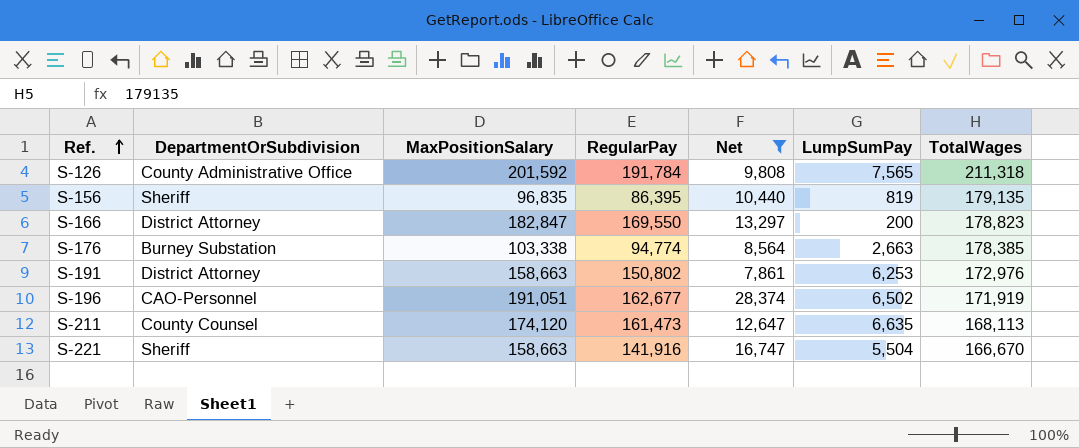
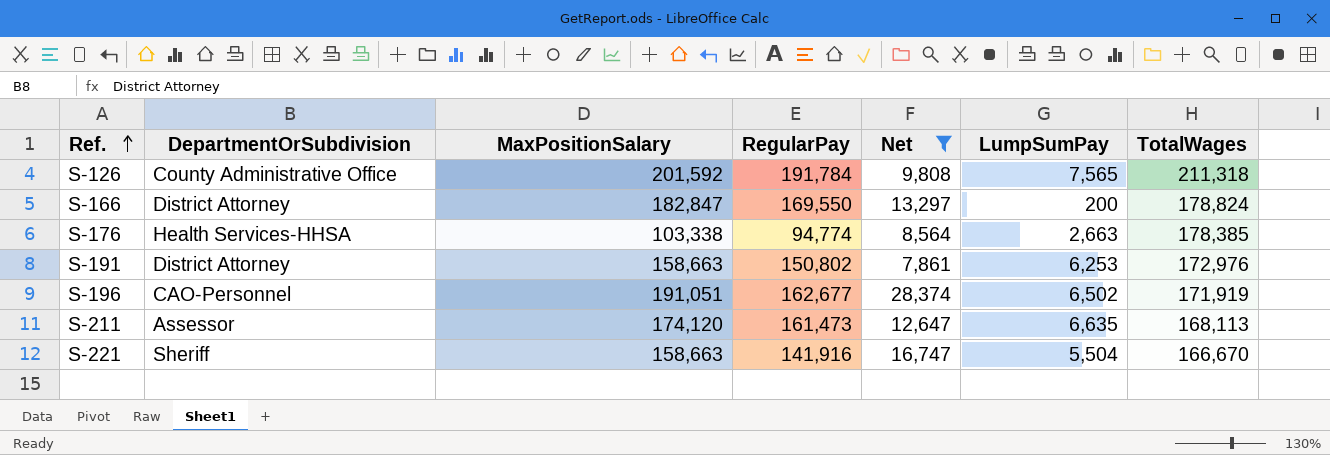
row S-156: Sheriff | 96,835 | 86,395 | 10,440 | 819 | 179,135 -> none
S-166 | TotalWages: 178,823 -> 178,824
S-176 | DepartmentOrSubdivision: Burney Substation -> Health Services-HHSA
S-211 | DepartmentOrSubdivision: County Counsel -> Assessor

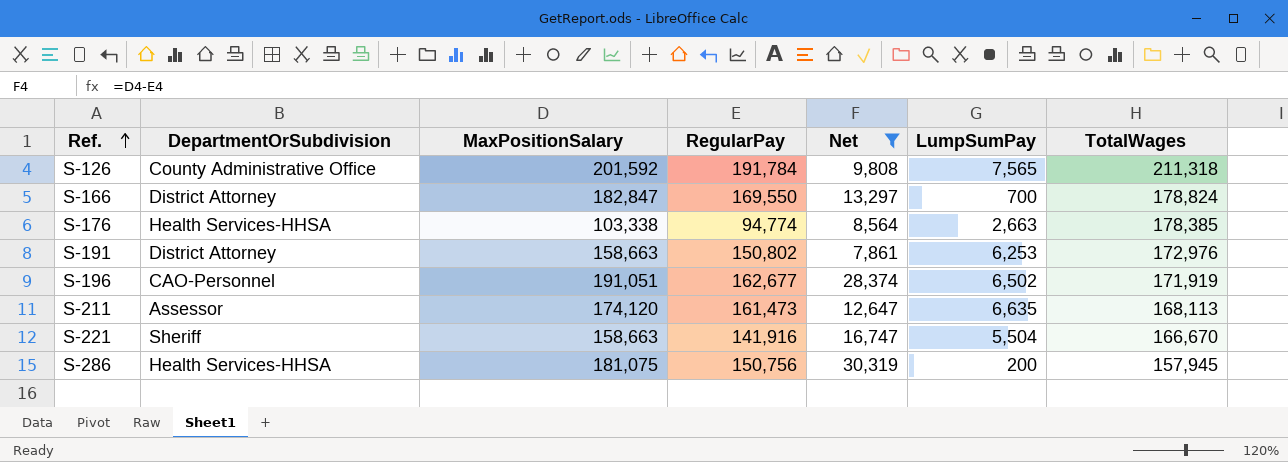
S-166 | LumpSumPay: 200 -> 700
row S-286: none -> Health Services-HHSA | 181,075 | 150,756 | 30,319 | 200 | 157,945

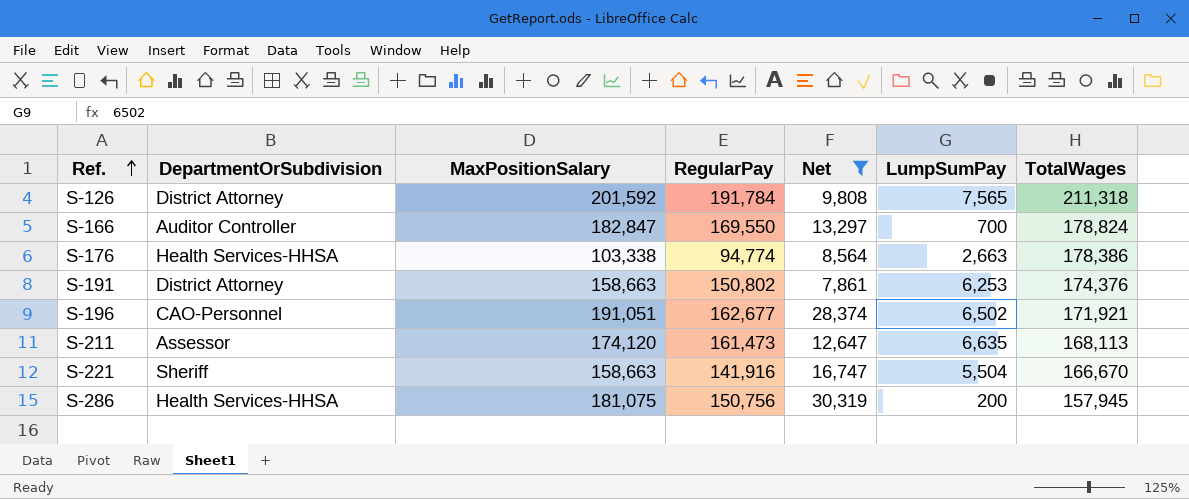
S-126 | DepartmentOrSubdivision: County Administrative Office -> District Attorney
S-166 | DepartmentOrSubdivision: District Attorney -> Auditor Controller
S-176 | TotalWages: 178,385 -> 178,386
S-191 | TotalWages: 172,976 -> 174,376
S-196 | TotalWages: 171,919 -> 171,921

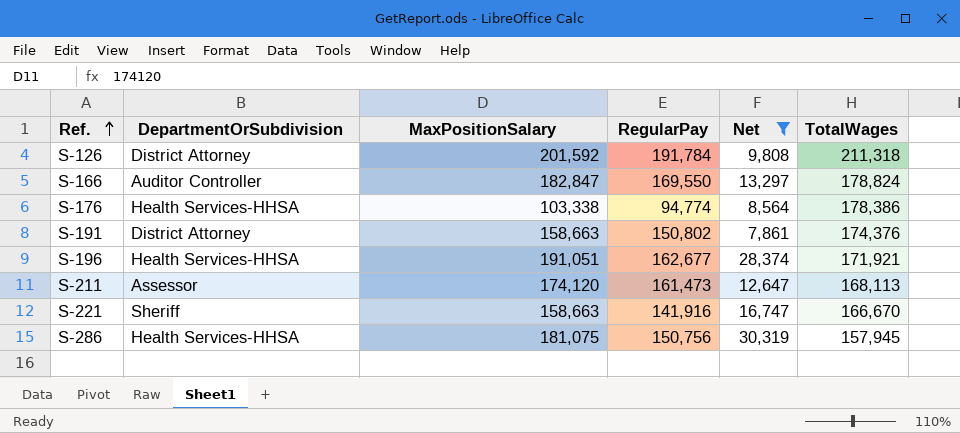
column LumpSumPay | position: 6 -> none
S-196 | DepartmentOrSubdivision: CAO-Personnel -> Health Services-HHSA

